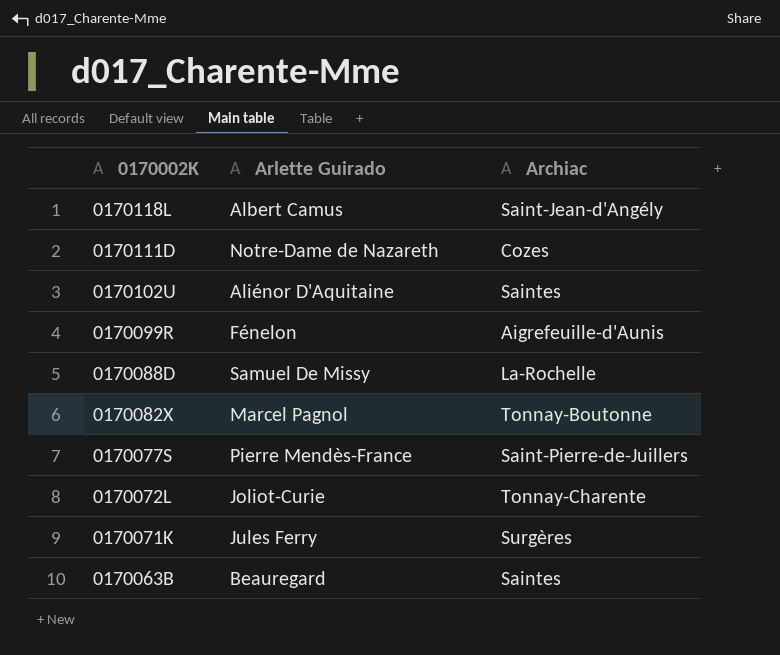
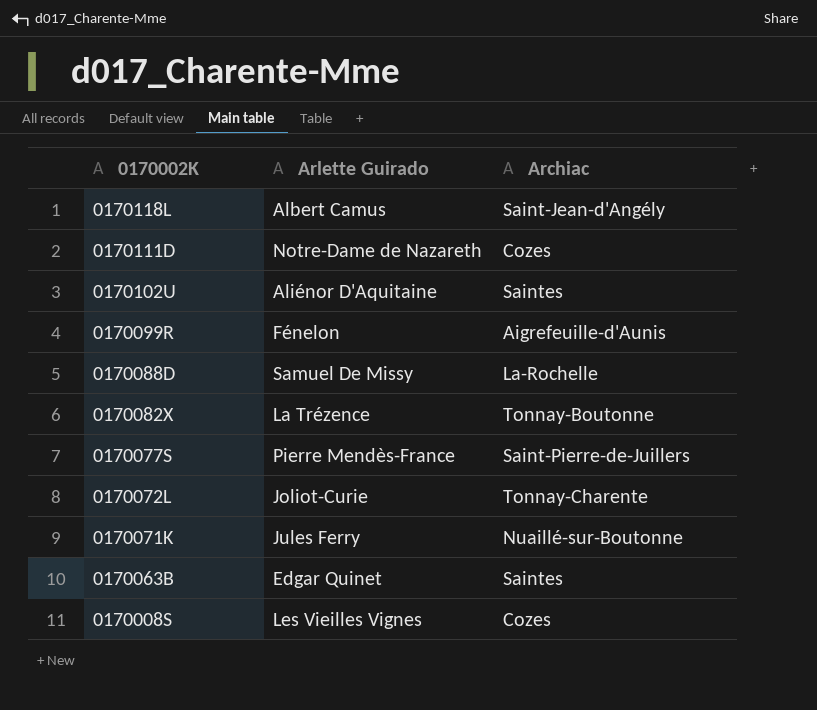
0170082X | Arlette Guirado: Marcel Pagnol -> La Trézence
0170071K | Archiac: Surgères -> Nuaillé-sur-Boutonne
0170063B | Arlette Guirado: Beauregard -> Edgar Quinet
row 0170008S: none -> Les Vieilles Vignes | Cozes

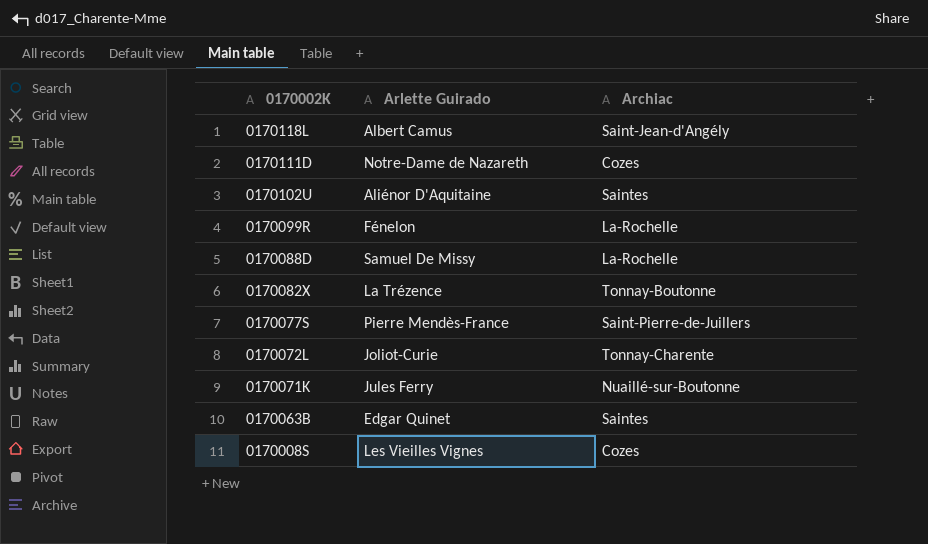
0170099R | Archiac: Aigrefeuille-d'Aunis -> La-Rochelle

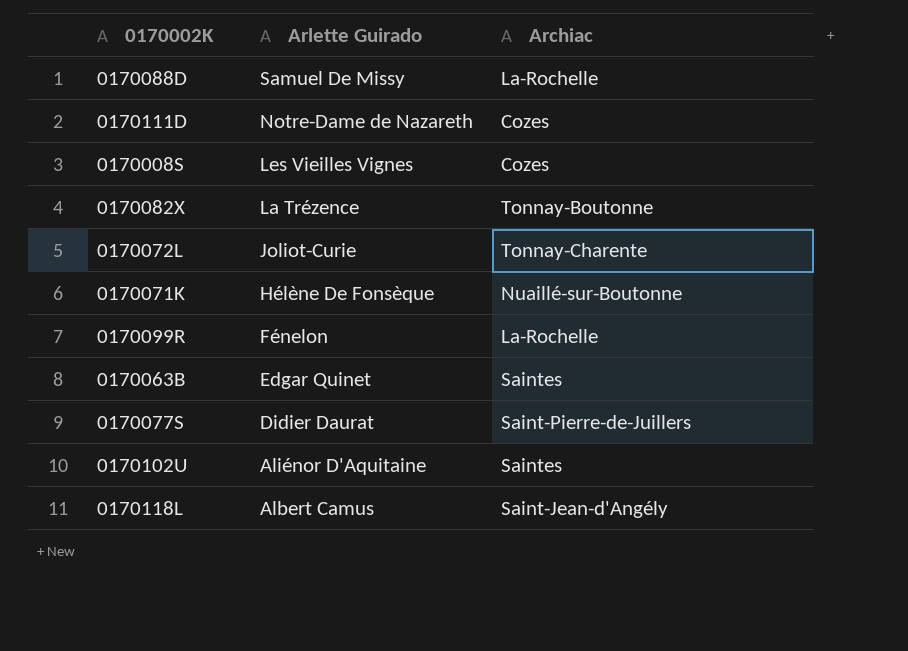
row order: 0170002K descending -> Arlette Guirado descending
0170071K | Arlette Guirado: Jules Ferry -> Hélène De Fonsèque
0170077S | Arlette Guirado: Pierre Mendès-France -> Didier Daurat

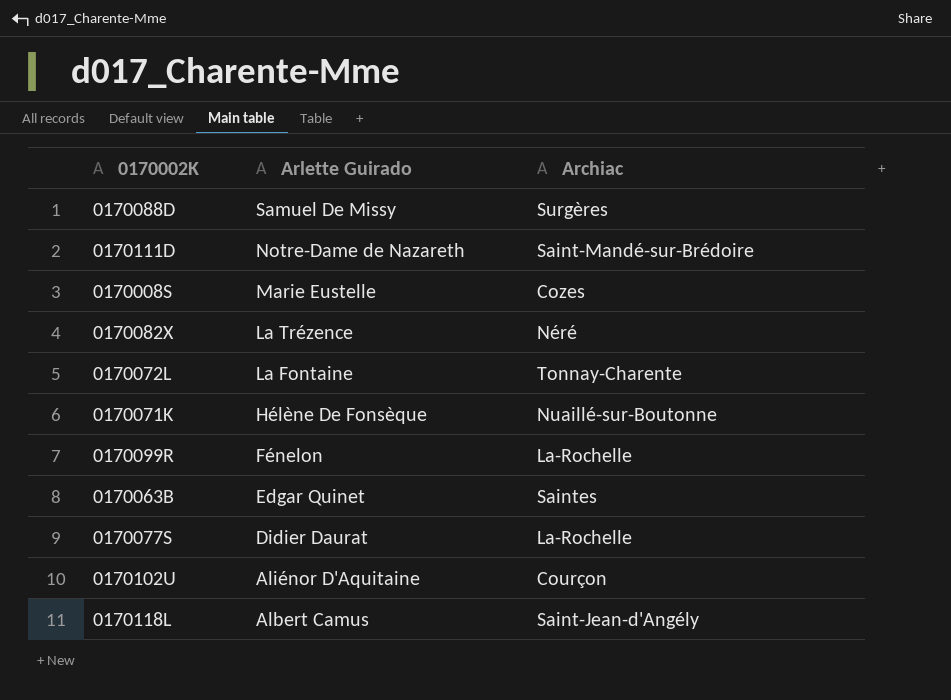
0170088D | Archiac: La-Rochelle -> Surgères
0170111D | Archiac: Cozes -> Saint-Mandé-sur-Brédoire
0170008S | Arlette Guirado: Les Vieilles Vignes -> Marie Eustelle
0170082X | Archiac: Tonnay-Boutonne -> Néré
0170072L | Arlette Guirado: Joliot-Curie -> La Fontaine
0170077S | Archiac: Saint-Pierre-de-Juillers -> La-Rochelle
0170102U | Archiac: Saintes -> Courçon

